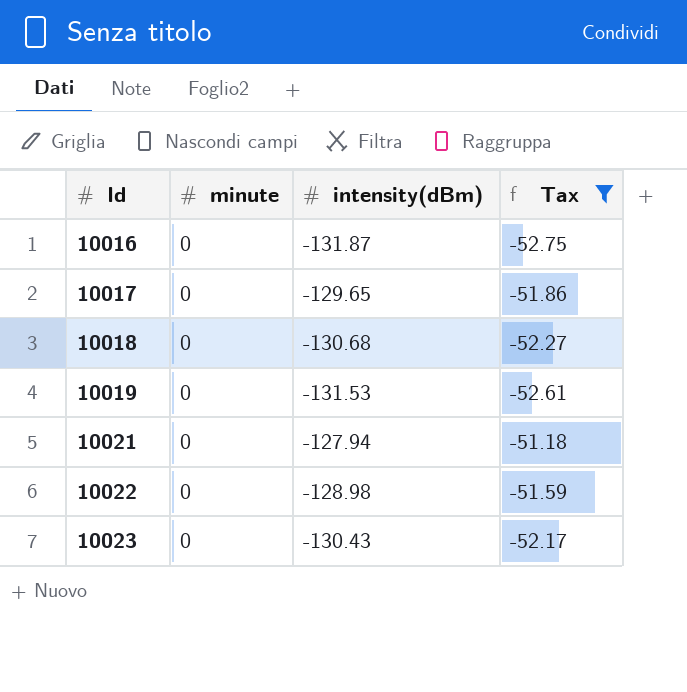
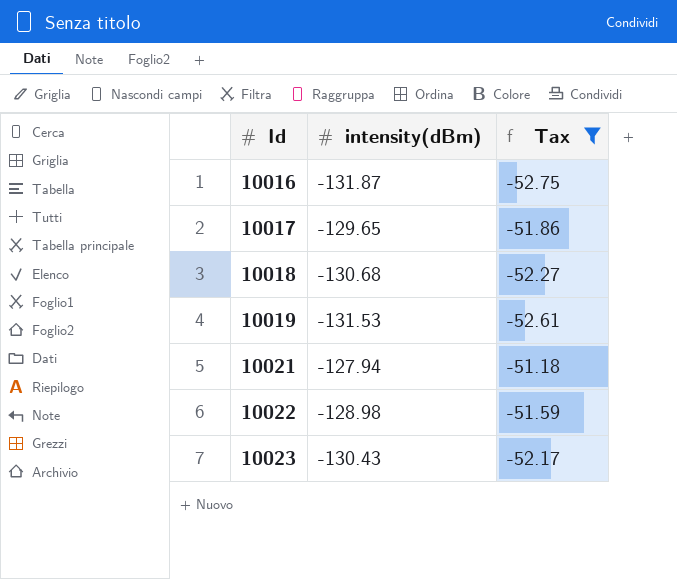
column minute | position: 2 -> none

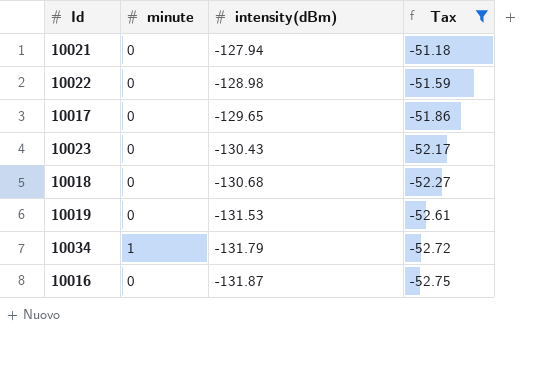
row order: Id ascending -> intensity(dBm) descending
column minute | position: none -> 2
row 10034: none -> 1 | -131.79 | -52.72

